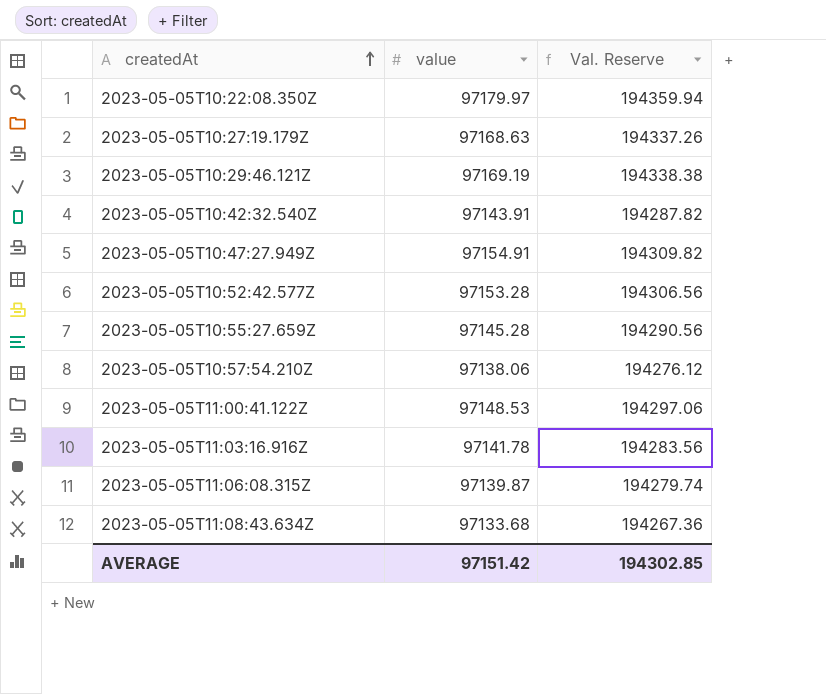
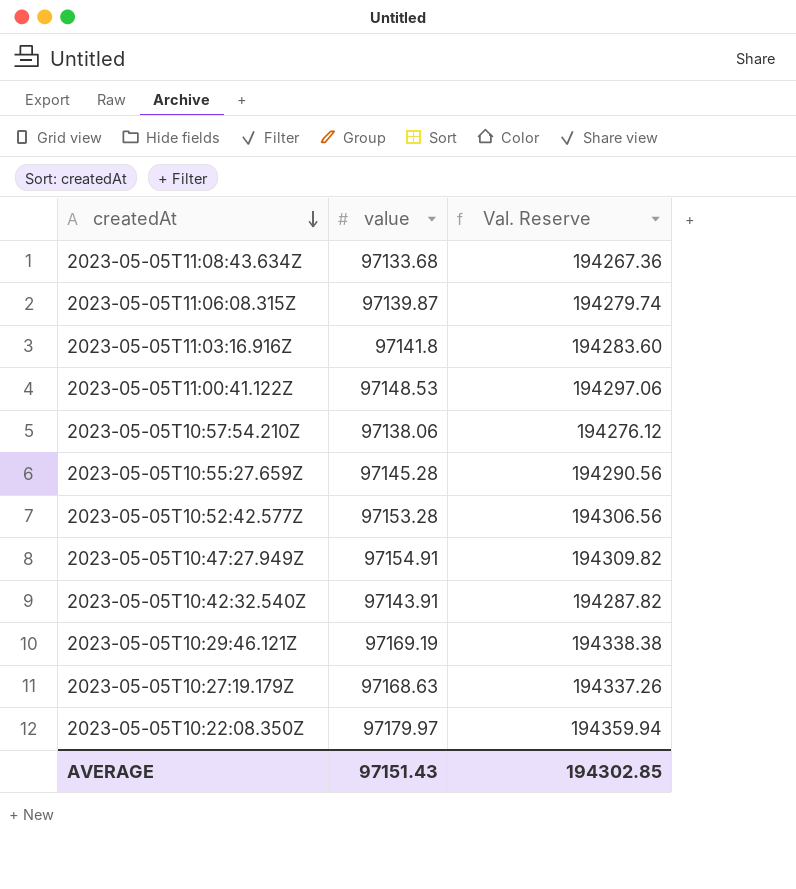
row order: createdAt ascending -> createdAt descending
2023-05-05T11:03:16.916Z | value: 97141.78 -> 97141.8
2023-05-05T11:03:16.916Z | Val. Reserve: 194283.56 -> 194283.60
AVERAGE | value: 97151.42 -> 97151.43

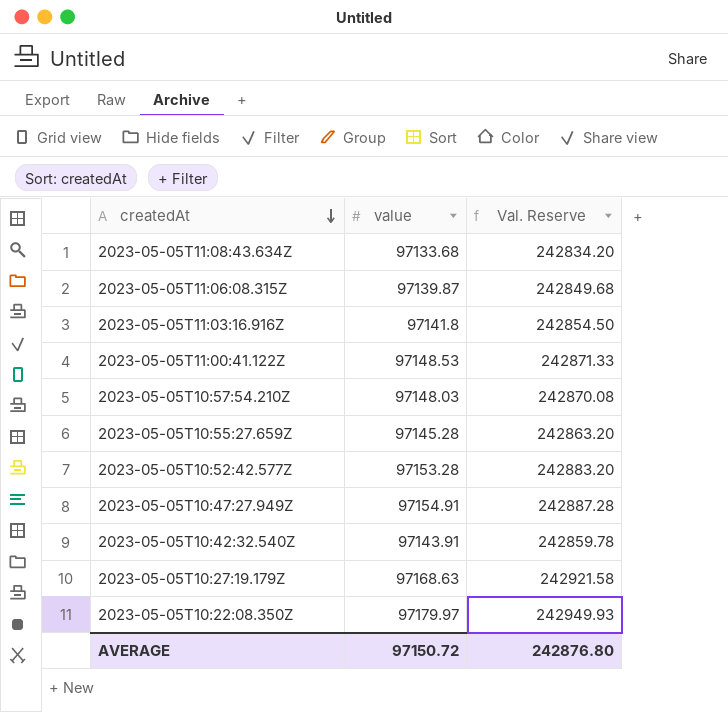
column Val. Reserve | formula: [value] * 2 -> [value] * 2.5
row 2023-05-05T10:29:46.121Z: 97169.19 | 194338.38 -> none
2023-05-05T10:57:54.210Z | value: 97138.06 -> 97148.03
AVERAGE | value: 97151.43 -> 97150.72
AVERAGE | Val. Reserve: 194302.85 -> 242876.80

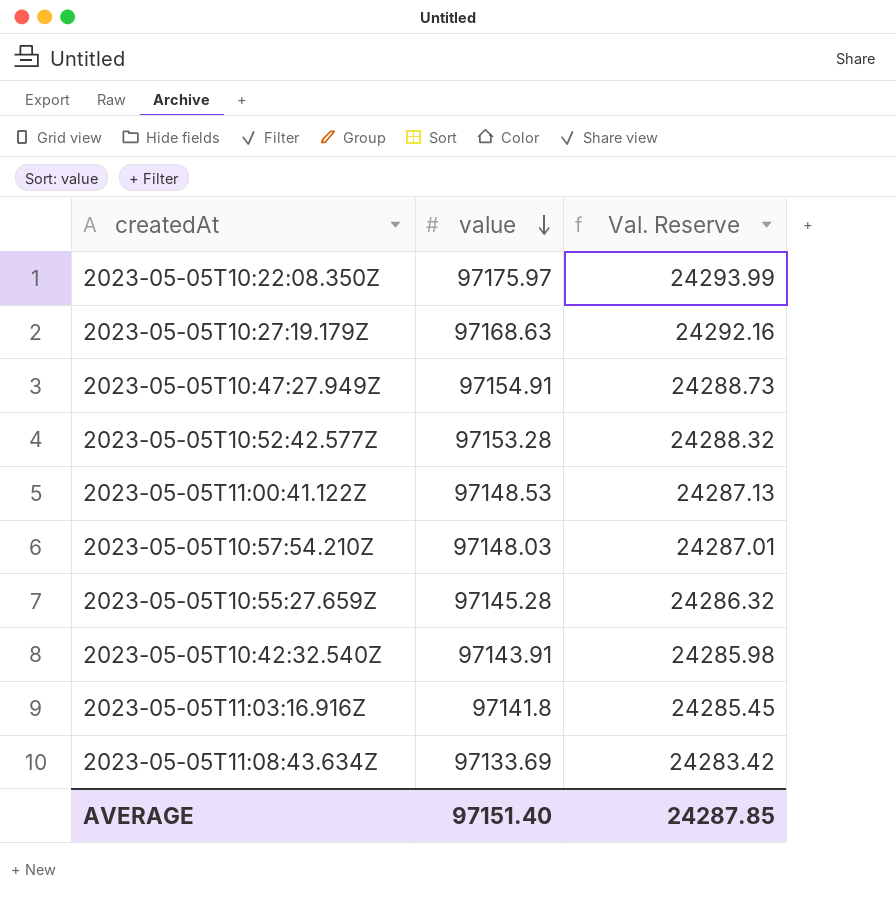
row order: createdAt descending -> value descending
column Val. Reserve | formula: [value] * 2.5 -> [value] * 0.25
row 2023-05-05T11:06:08.315Z: 97139.87 | 242849.68 -> none
2023-05-05T10:22:08.350Z | value: 97179.97 -> 97175.97
2023-05-05T11:08:43.634Z | value: 97133.68 -> 97133.69
AVERAGE | value: 97150.72 -> 97151.40
AVERAGE | Val. Reserve: 242876.80 -> 24287.85

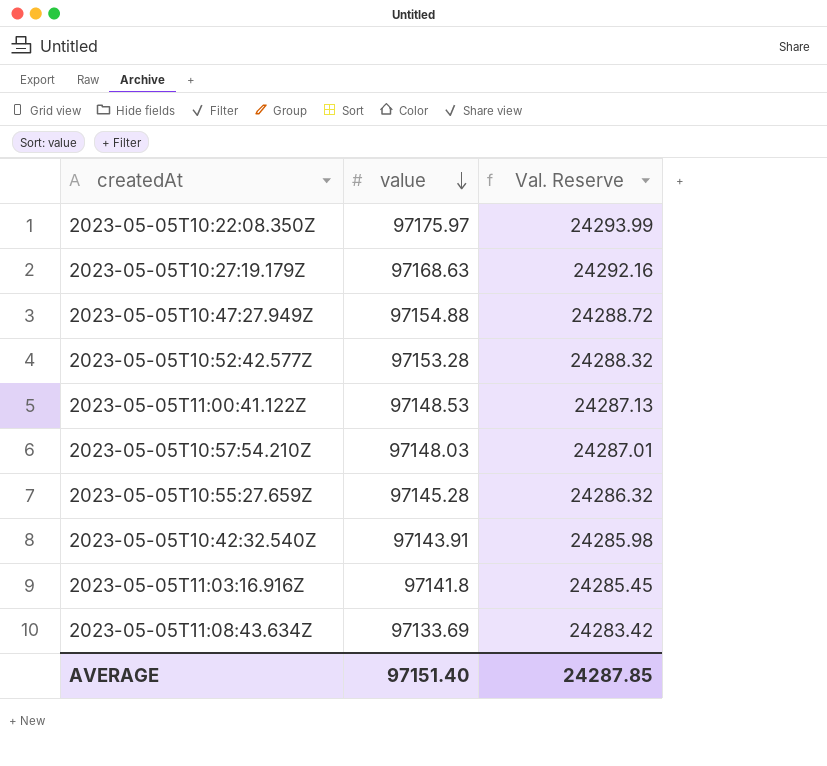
2023-05-05T10:47:27.949Z | value: 97154.91 -> 97154.88
2023-05-05T10:47:27.949Z | Val. Reserve: 24288.73 -> 24288.72

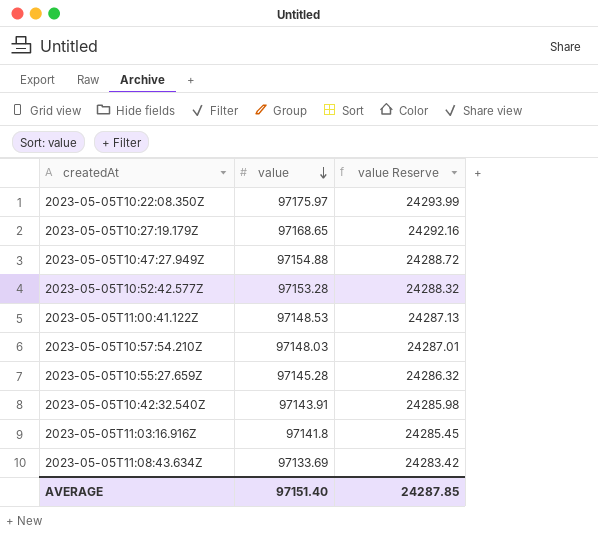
column name: Val. Reserve -> value Reserve
2023-05-05T10:27:19.179Z | value: 97168.63 -> 97168.65

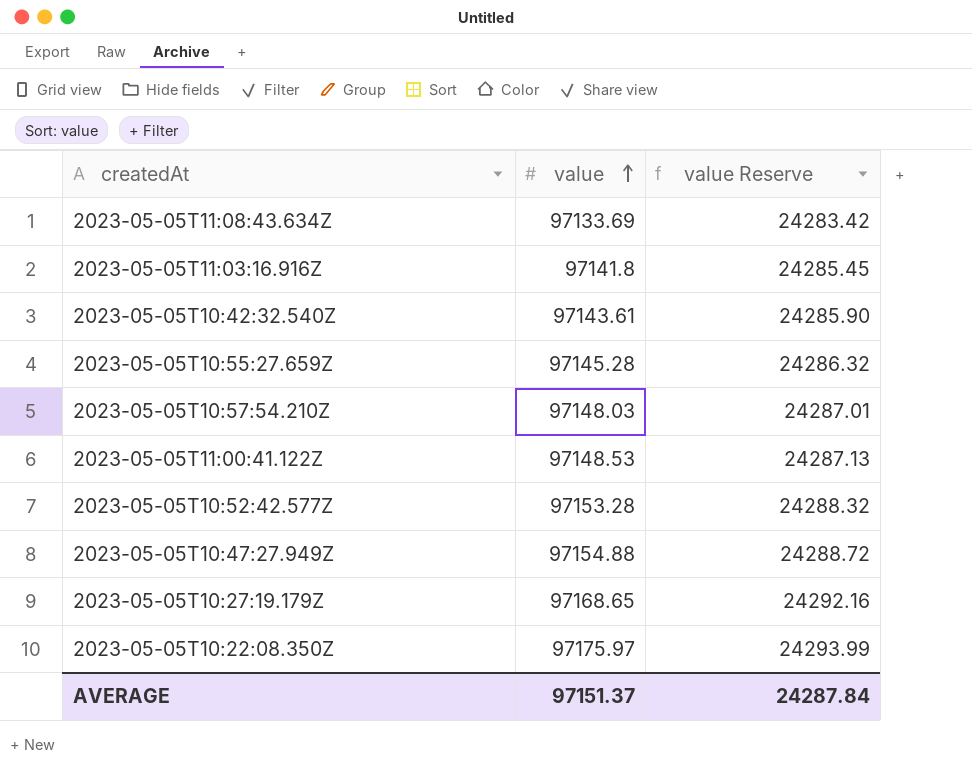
row order: value descending -> value ascending
2023-05-05T10:42:32.540Z | value: 97143.91 -> 97143.61
2023-05-05T10:42:32.540Z | value Reserve: 24285.98 -> 24285.90
AVERAGE | value: 97151.40 -> 97151.37
AVERAGE | value Reserve: 24287.85 -> 24287.84

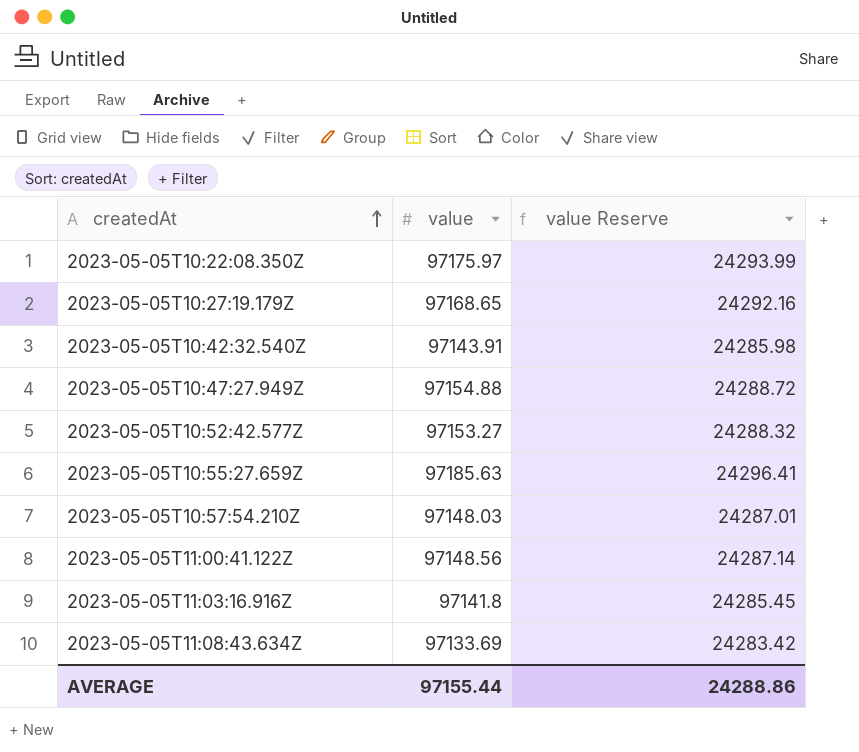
row order: value ascending -> createdAt ascending
2023-05-05T10:42:32.540Z | value: 97143.61 -> 97143.91
2023-05-05T10:42:32.540Z | value Reserve: 24285.90 -> 24285.98
2023-05-05T10:52:42.577Z | value: 97153.28 -> 97153.27
2023-05-05T10:55:27.659Z | value: 97145.28 -> 97185.63
2023-05-05T10:55:27.659Z | value Reserve: 24286.32 -> 24296.41
2023-05-05T11:00:41.122Z | value: 97148.53 -> 97148.56
2023-05-05T11:00:41.122Z | value Reserve: 24287.13 -> 24287.14
AVERAGE | value: 97151.37 -> 97155.44
AVERAGE | value Reserve: 24287.84 -> 24288.86

